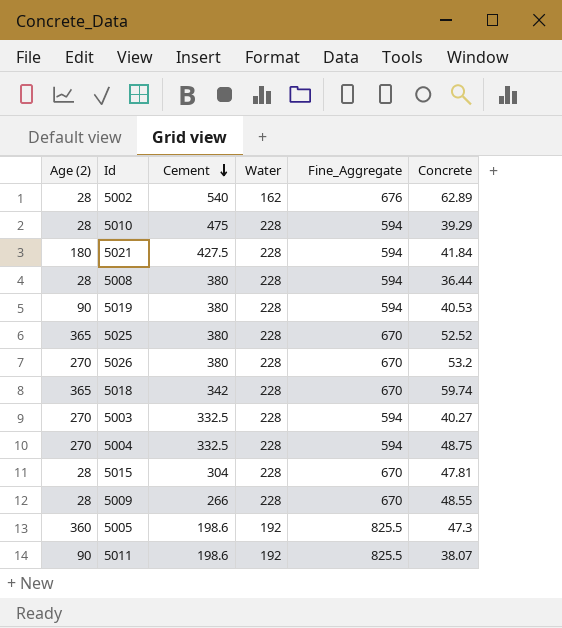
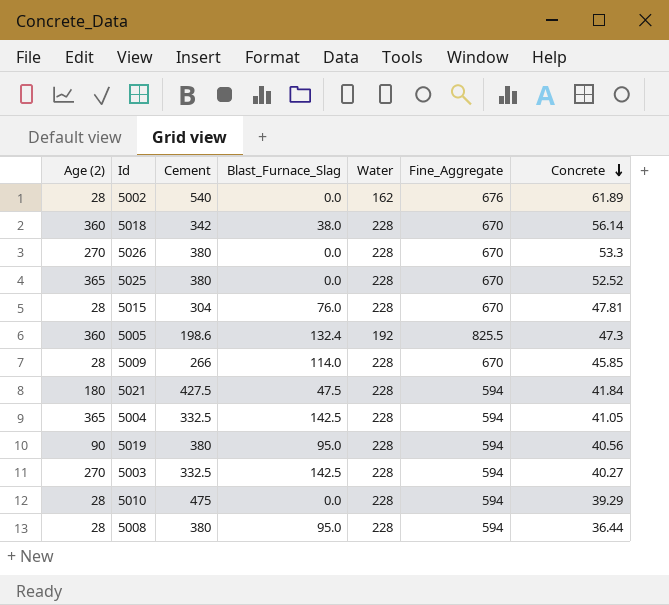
row order: Cement descending -> Concrete descending
column Blast_Furnace_Slag | position: none -> 4
row 5011: 90 | 198.6 | 192 | 825.5 | 38.07 -> none
5002 | Concrete: 62.89 -> 61.89
5018 | Age (2): 365 -> 360
5018 | Concrete: 59.74 -> 56.14
5026 | Concrete: 53.2 -> 53.3
5009 | Concrete: 48.55 -> 45.85
5004 | Age (2): 270 -> 365
5004 | Concrete: 48.75 -> 41.05
5019 | Concrete: 40.53 -> 40.56

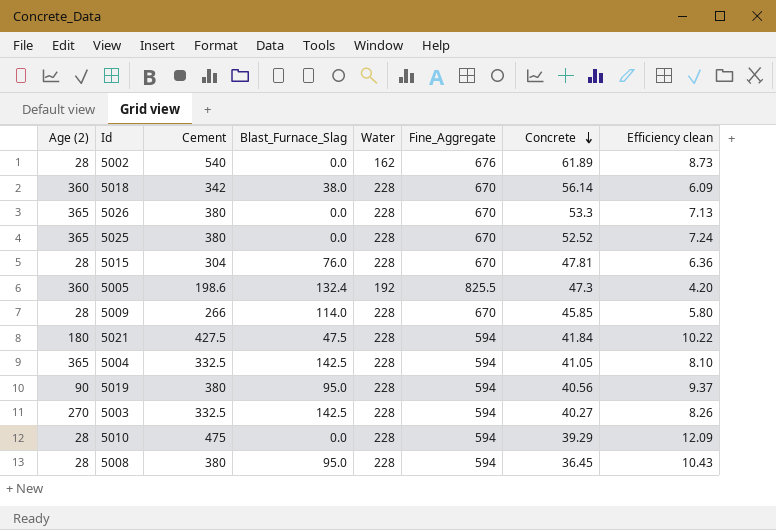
column Efficiency clean | formula: none -> [Cement] / [Concrete]
5026 | Age (2): 270 -> 365
5008 | Concrete: 36.44 -> 36.45

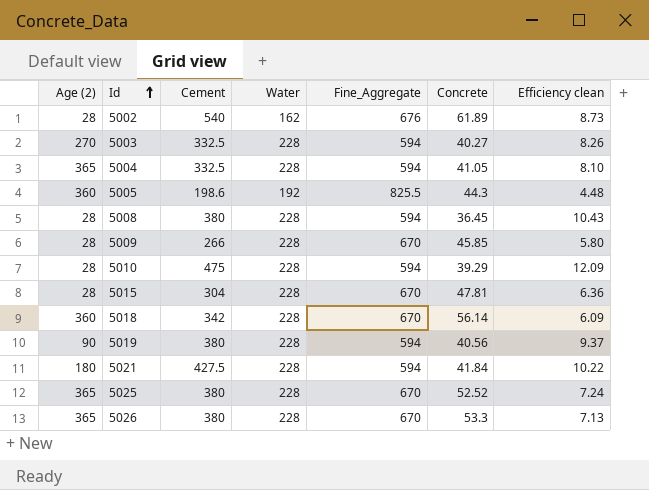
row order: Concrete descending -> Id ascending
column Blast_Furnace_Slag | position: 4 -> none
5005 | Concrete: 47.3 -> 44.3
5005 | Efficiency clean: 4.20 -> 4.48

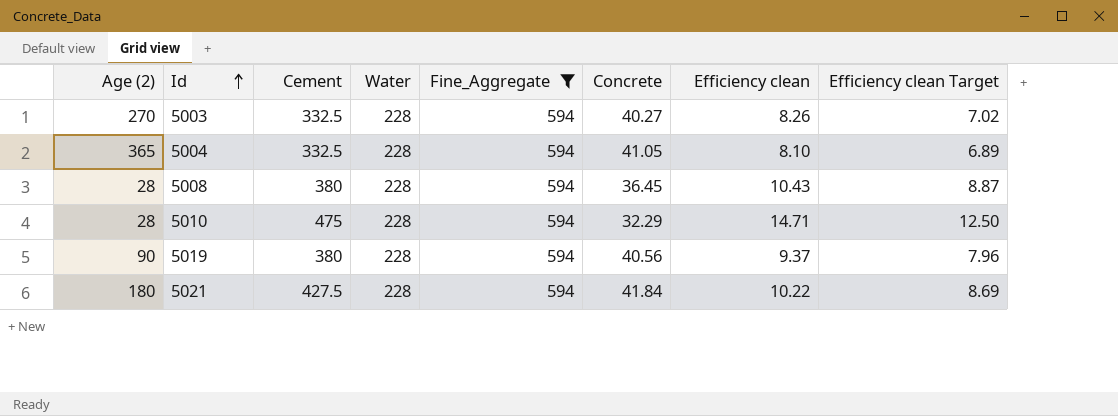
filter: none -> Fine_Aggregate = 594
column Efficiency clean Target | formula: none -> [Efficiency clean] * 0.85
5010 | Concrete: 39.29 -> 32.29
5010 | Efficiency clean: 12.09 -> 14.71

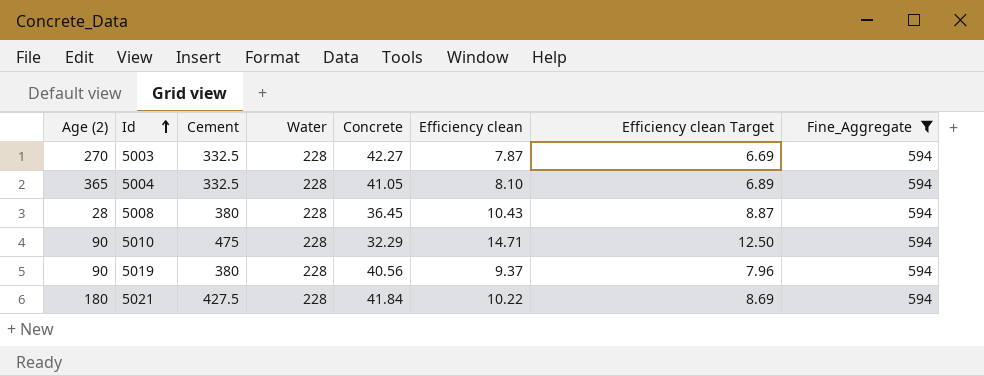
column Fine_Aggregate | position: 5 -> 8
5003 | Concrete: 40.27 -> 42.27
5003 | Efficiency clean: 8.26 -> 7.87
5003 | Efficiency clean Target: 7.02 -> 6.69
5010 | Age (2): 28 -> 90

